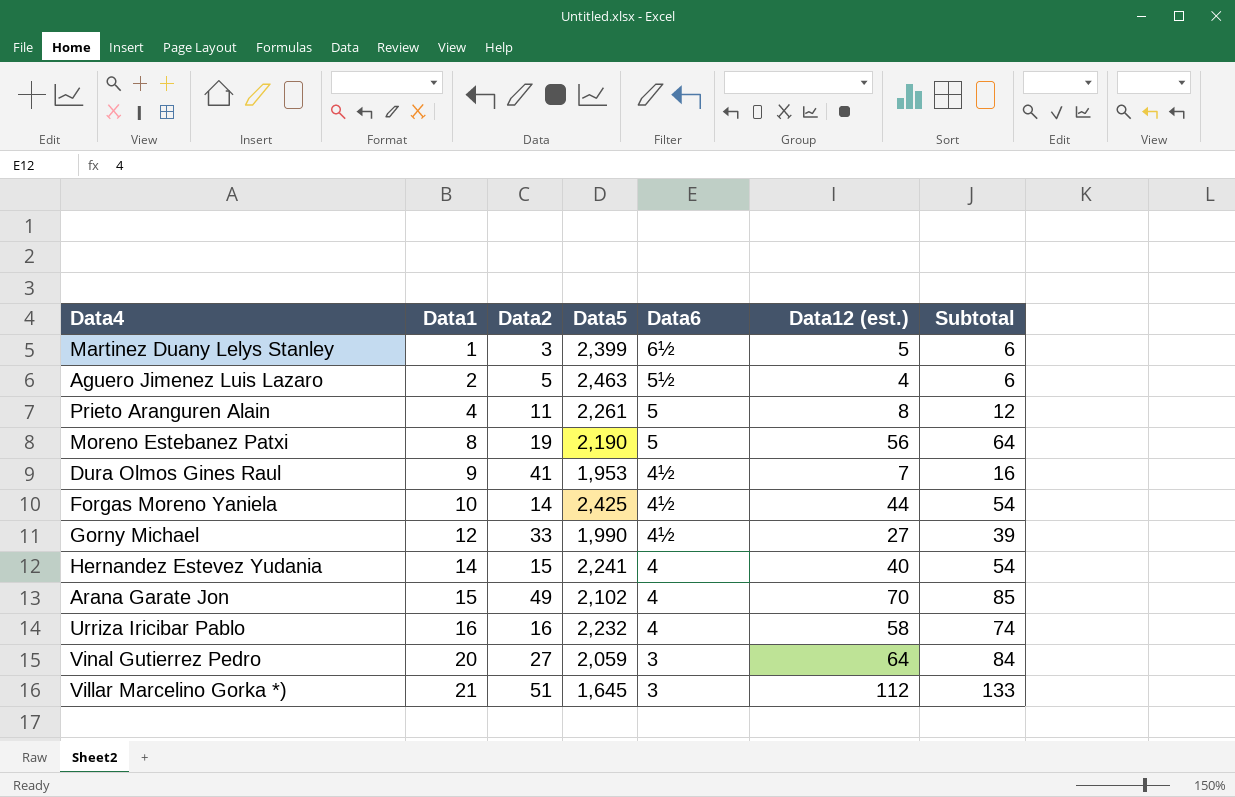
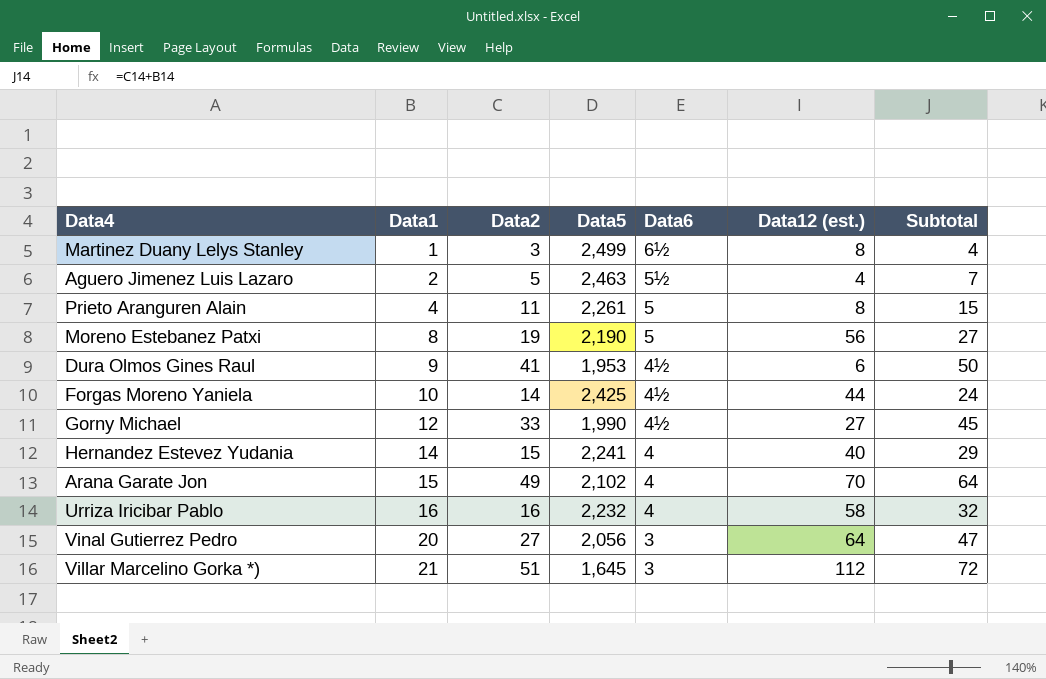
column Subtotal | formula: [Data1] + [Data12 (est.)] -> [Data1] + [Data2]
Martinez Duany Lelys Stanley | Data5: 2,399 -> 2,499
Martinez Duany Lelys Stanley | Data12 (est.): 5 -> 8
Dura Olmos Gines Raul | Data12 (est.): 7 -> 6
Vinal Gutierrez Pedro | Data5: 2,059 -> 2,056

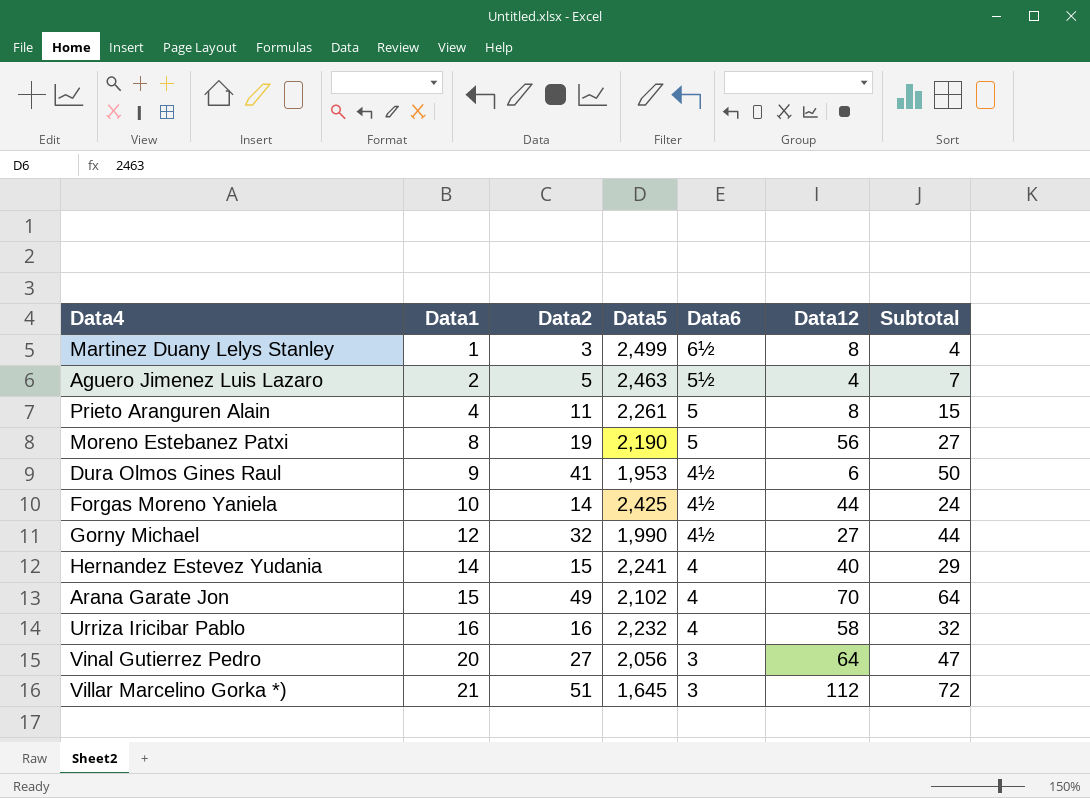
column name: Data12 (est.) -> Data12
Gorny Michael | Data2: 33 -> 32
Gorny Michael | Subtotal: 45 -> 44

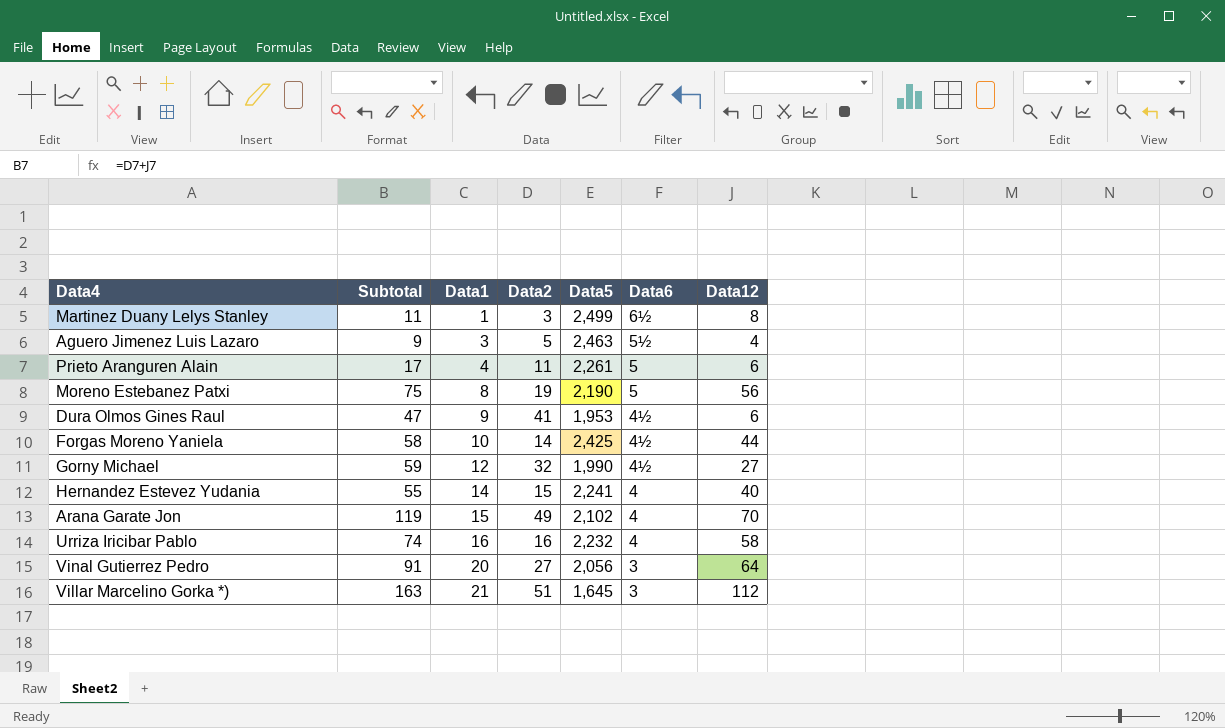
column Subtotal | formula: [Data1] + [Data2] -> [Data2] + [Data12]
column Subtotal | position: 7 -> 2
Aguero Jimenez Luis Lazaro | Data1: 2 -> 3
Prieto Aranguren Alain | Data12: 8 -> 6

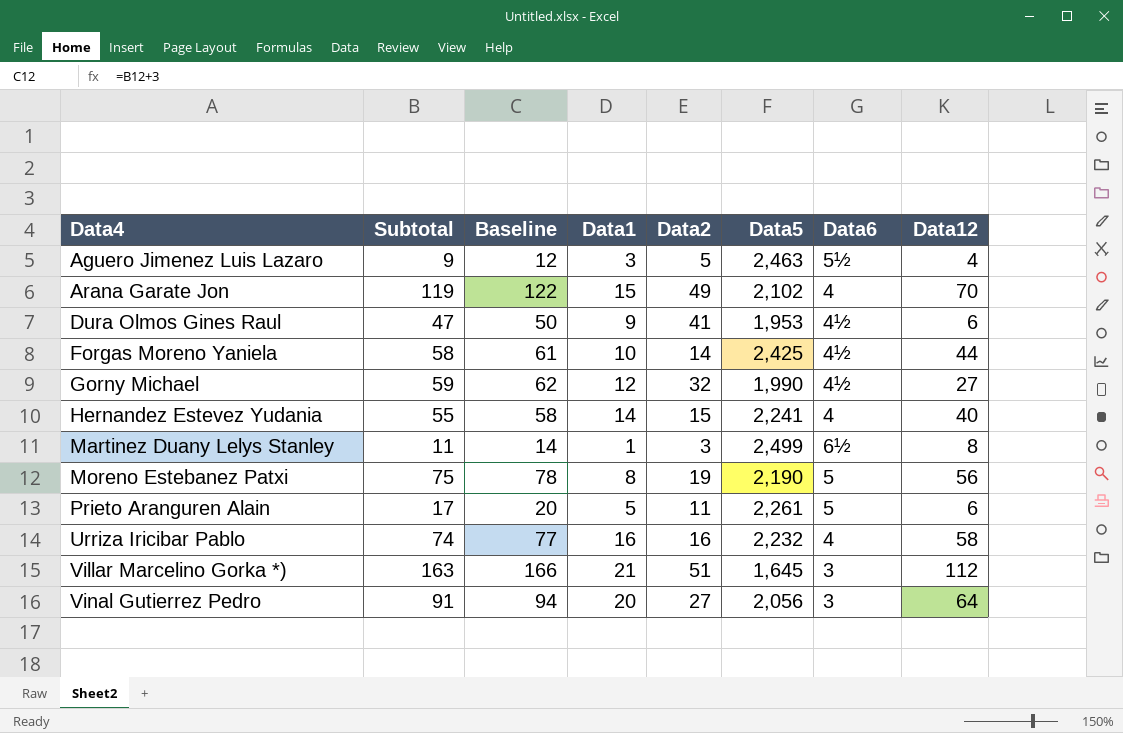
row order: Data1 ascending -> Data4 ascending
column Baseline | formula: none -> [Subtotal] + 3
Prieto Aranguren Alain | Data1: 4 -> 5

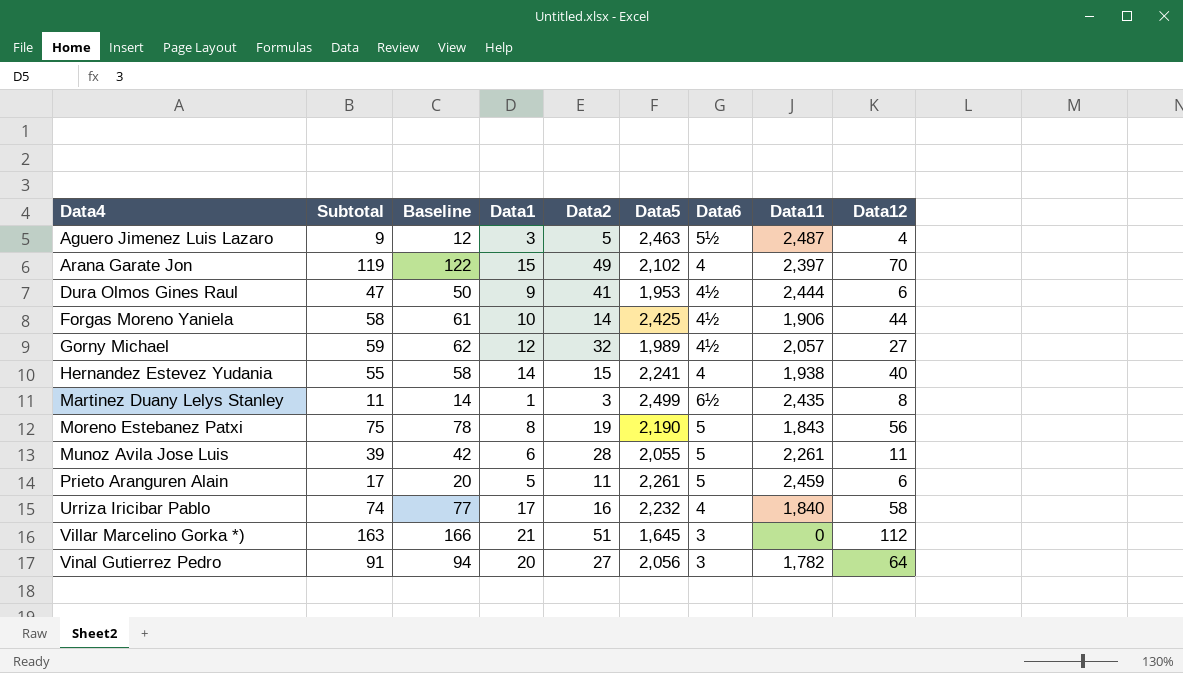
column Data11 | position: none -> 8
Gorny Michael | Data5: 1,990 -> 1,989
row Munoz Avila Jose Luis: none -> 39 | 42 | 6 | 28 | 2,055 | 5 | 2,261 | 11
Urriza Iricibar Pablo | Data1: 16 -> 17

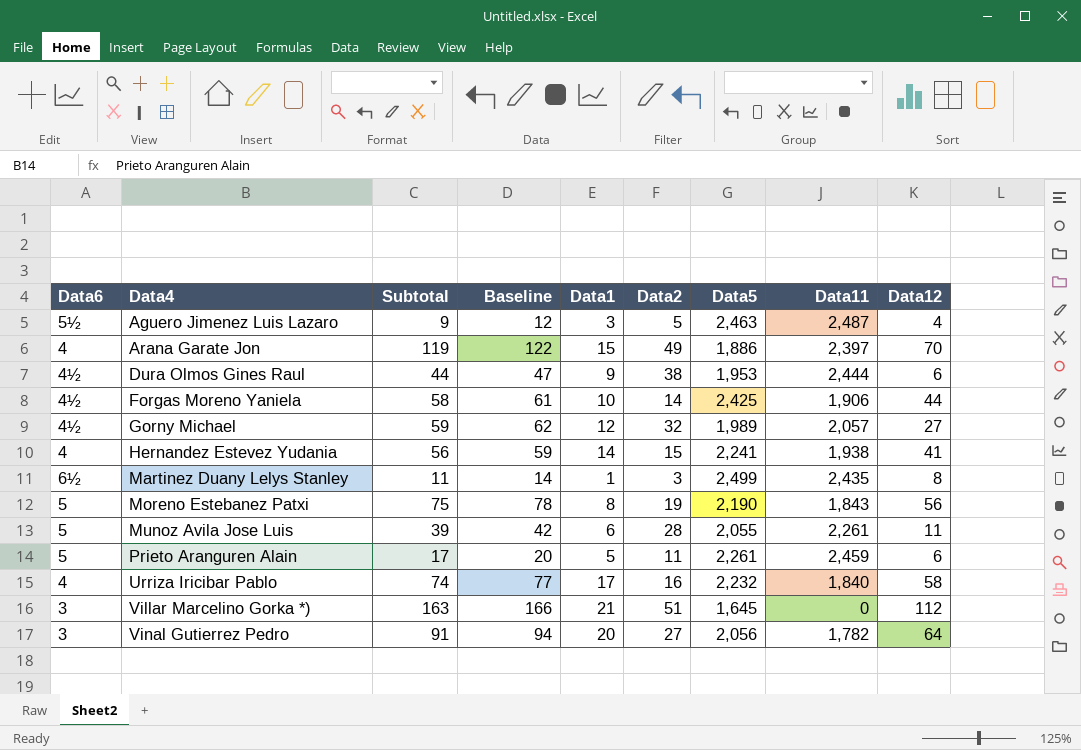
column Data6 | position: 7 -> 1
Arana Garate Jon | Data5: 2,102 -> 1,886
Dura Olmos Gines Raul | Subtotal: 47 -> 44
Dura Olmos Gines Raul | Baseline: 50 -> 47
Dura Olmos Gines Raul | Data2: 41 -> 38
Hernandez Estevez Yudania | Subtotal: 55 -> 56
Hernandez Estevez Yudania | Baseline: 58 -> 59
Hernandez Estevez Yudania | Data12: 40 -> 41

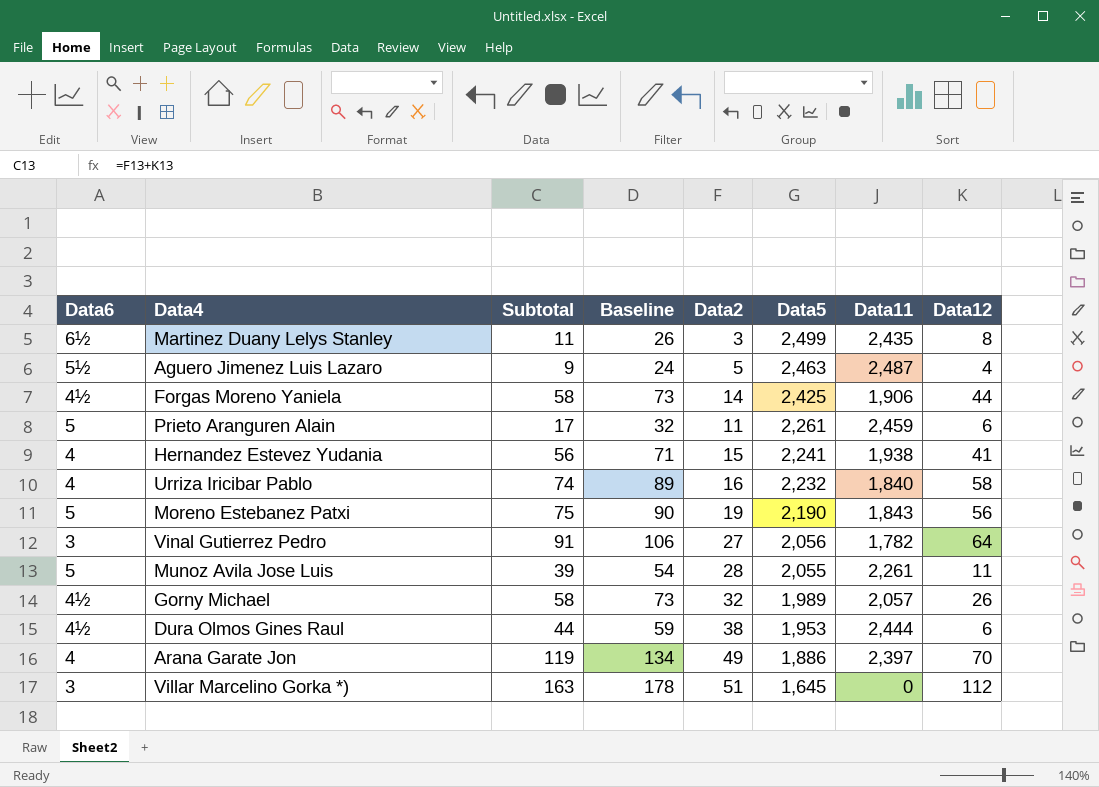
row order: Data4 ascending -> Data5 descending
column Data1 | position: 5 -> none
column Baseline | formula: [Subtotal] + 3 -> [Subtotal] + 15
Gorny Michael | Subtotal: 59 -> 58
Gorny Michael | Data12: 27 -> 26

